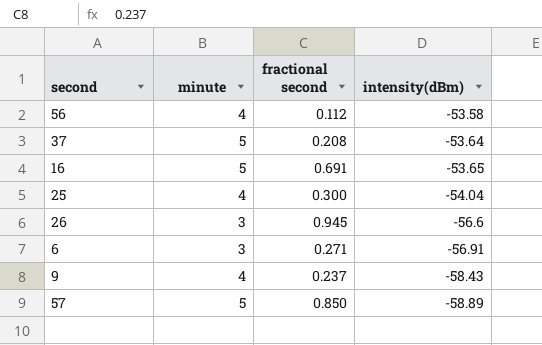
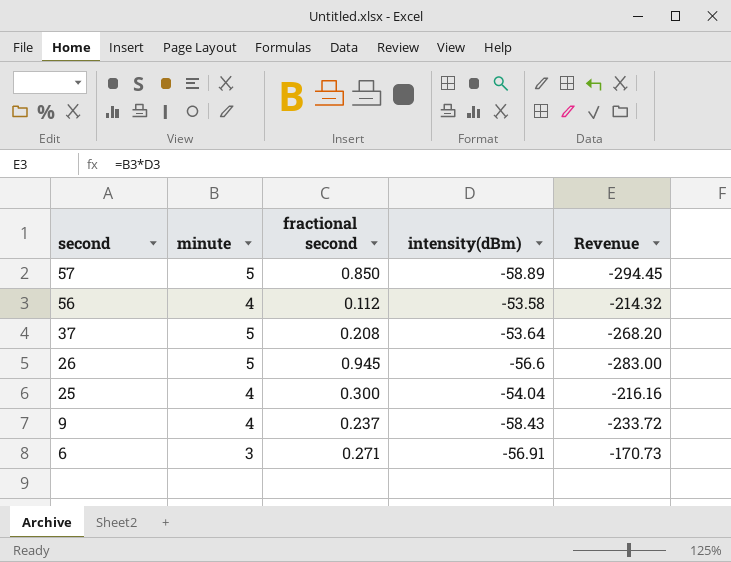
row order: intensity(dBm) descending -> second descending
column Revenue | formula: none -> [minute] * [intensity(dBm)]
row 16: 5 | 0.691 | -53.65 -> none
26 | minute: 3 -> 5

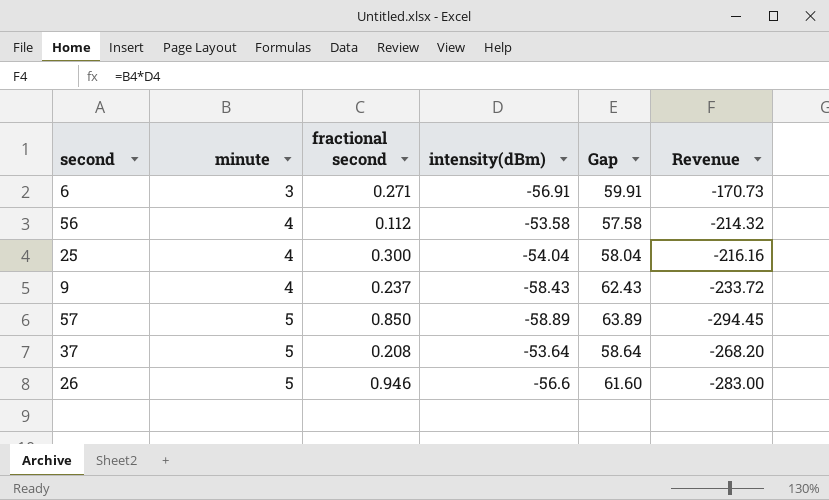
row order: second descending -> minute ascending
column Gap | formula: none -> [minute] - [intensity(dBm)]
26 | fractional second: 0.945 -> 0.946

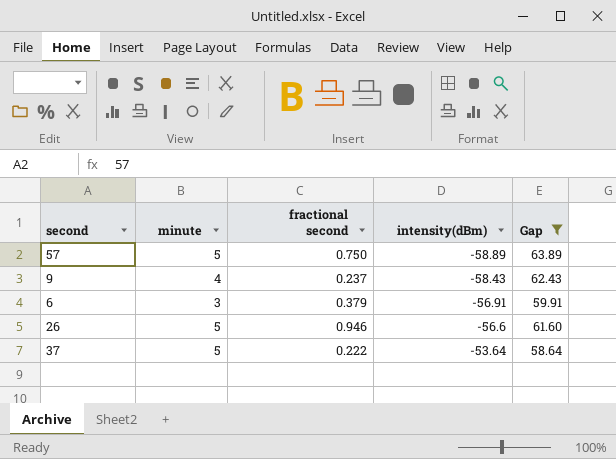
filter: none -> Gap >= 58.64
row order: minute ascending -> intensity(dBm) ascending
column Revenue | formula: [minute] * [intensity(dBm)] -> none
57 | fractional second: 0.850 -> 0.750
6 | fractional second: 0.271 -> 0.379
37 | fractional second: 0.208 -> 0.222

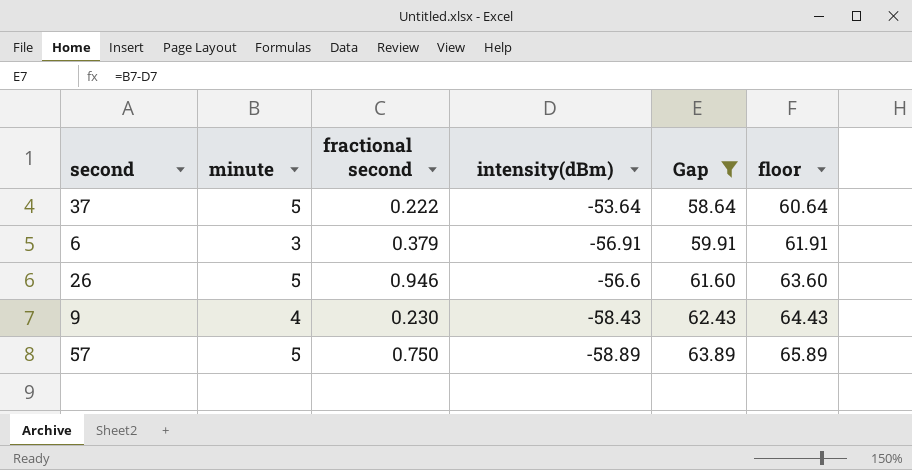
row order: intensity(dBm) ascending -> Gap ascending
column floor | formula: none -> [Gap] + 2
9 | fractional second: 0.237 -> 0.230

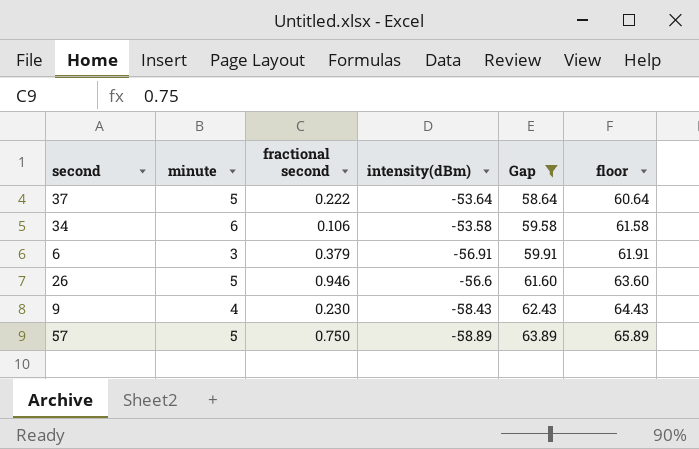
row 34: none -> 6 | 0.106 | -53.58 | 59.58 | 61.58

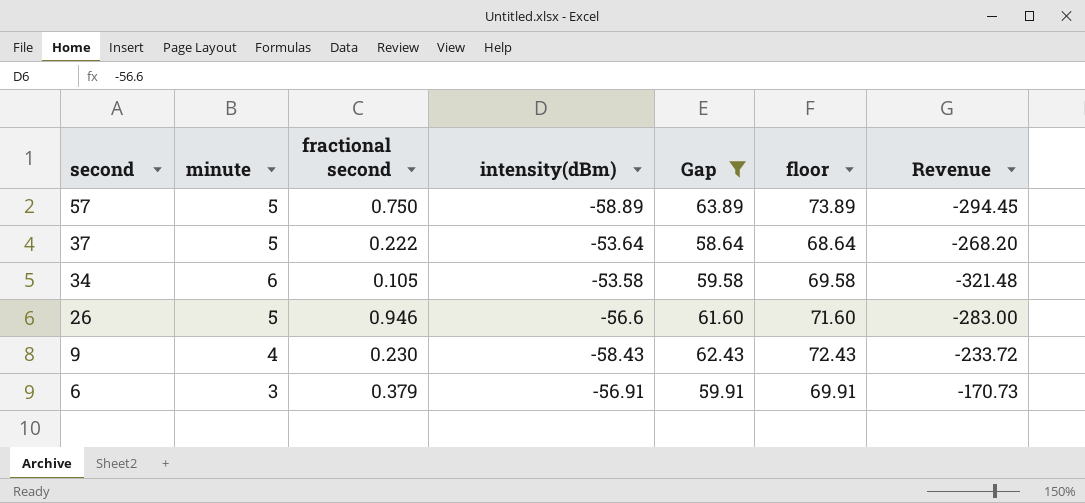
row order: Gap ascending -> second descending
column floor | formula: [Gap] + 2 -> [Gap] + 10
column Revenue | formula: none -> [minute] * [intensity(dBm)]
34 | fractional second: 0.106 -> 0.105

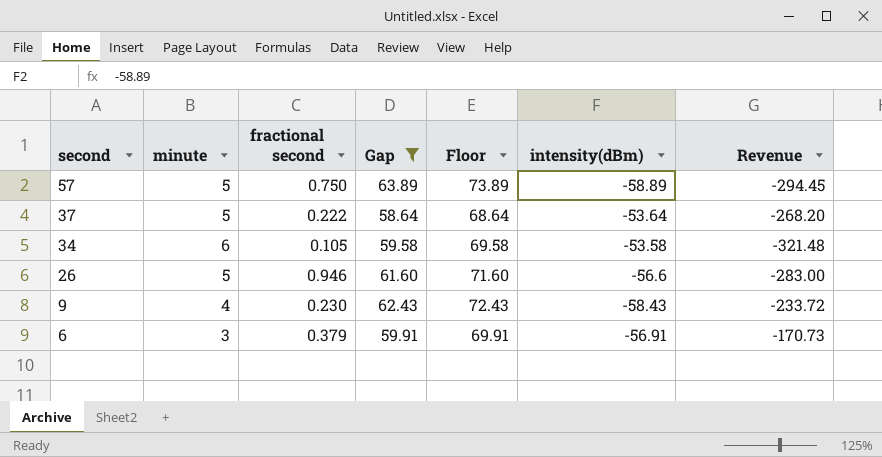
column name: floor -> Floor
column intensity(dBm) | position: 4 -> 6

